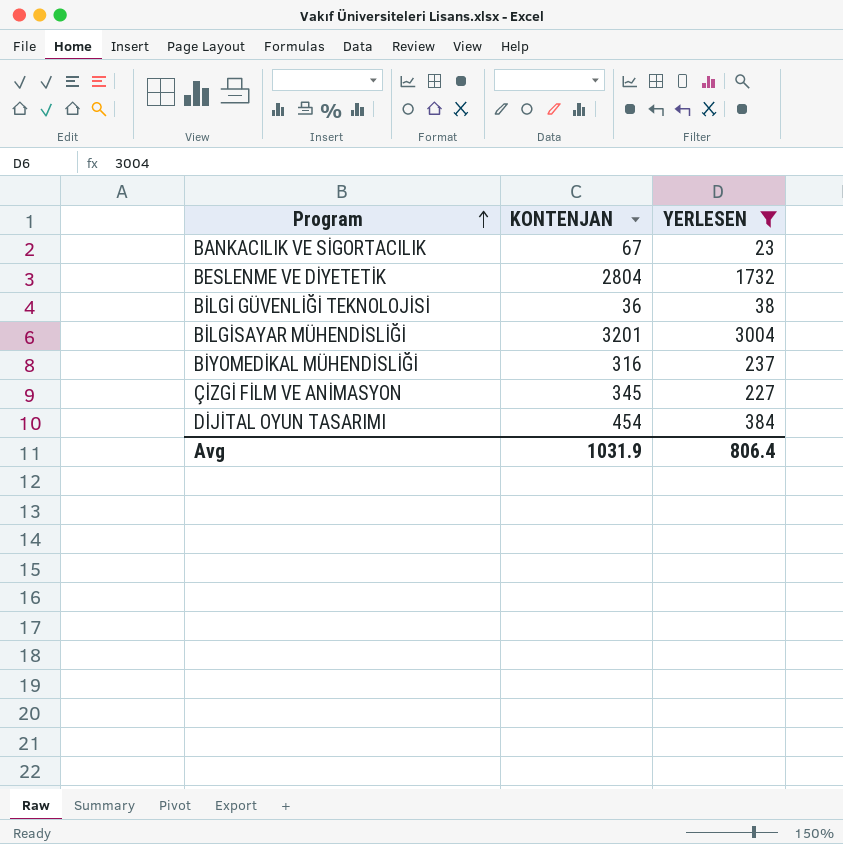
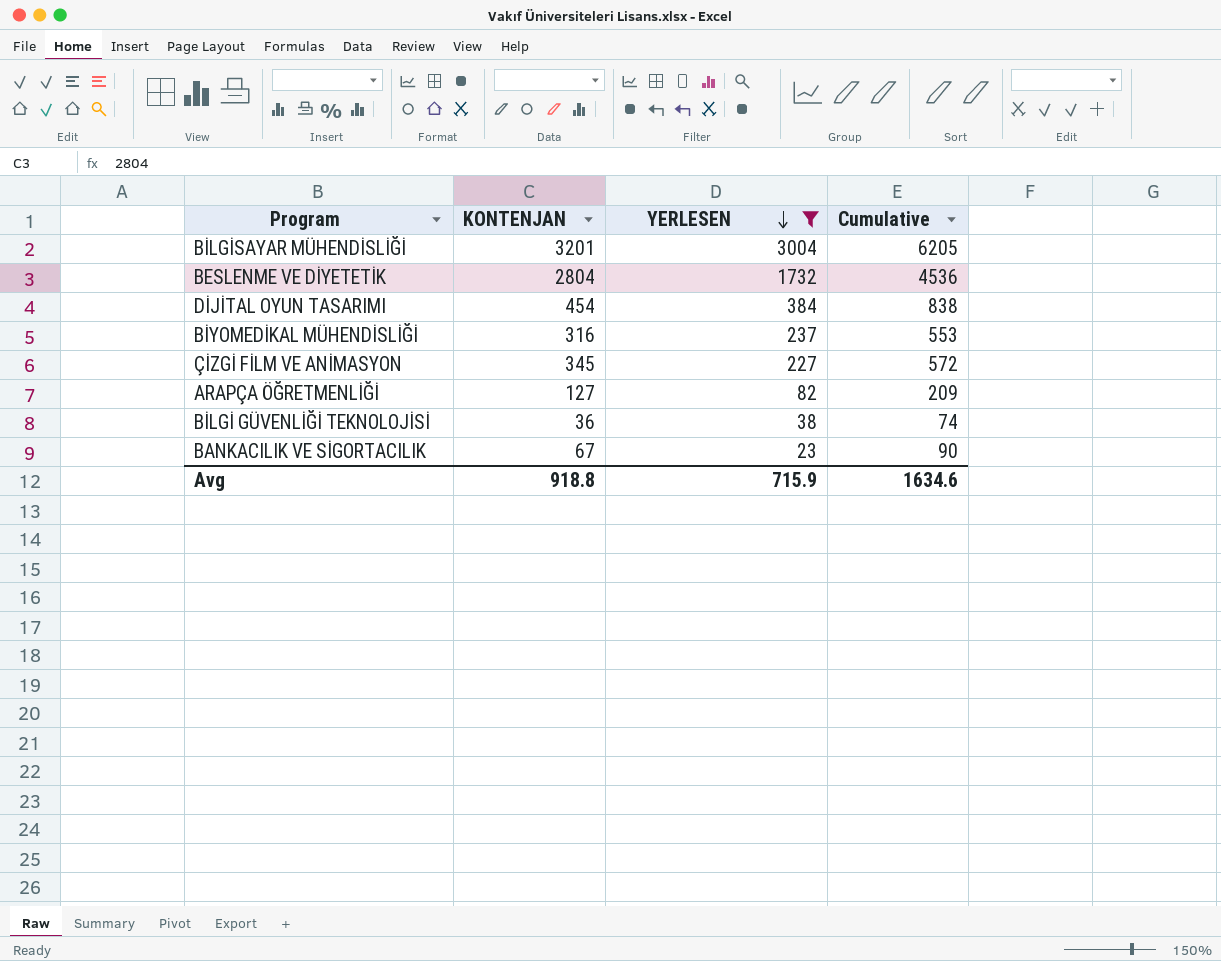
row order: Program ascending -> YERLESEN descending
column Cumulative | formula: none -> [KONTENJAN] + [YERLESEN]
row ARAPÇA ÖĞRETMENLİĞİ: none -> 127 | 82 | 209
Avg | KONTENJAN: 1031.9 -> 918.8
Avg | YERLESEN: 806.4 -> 715.9

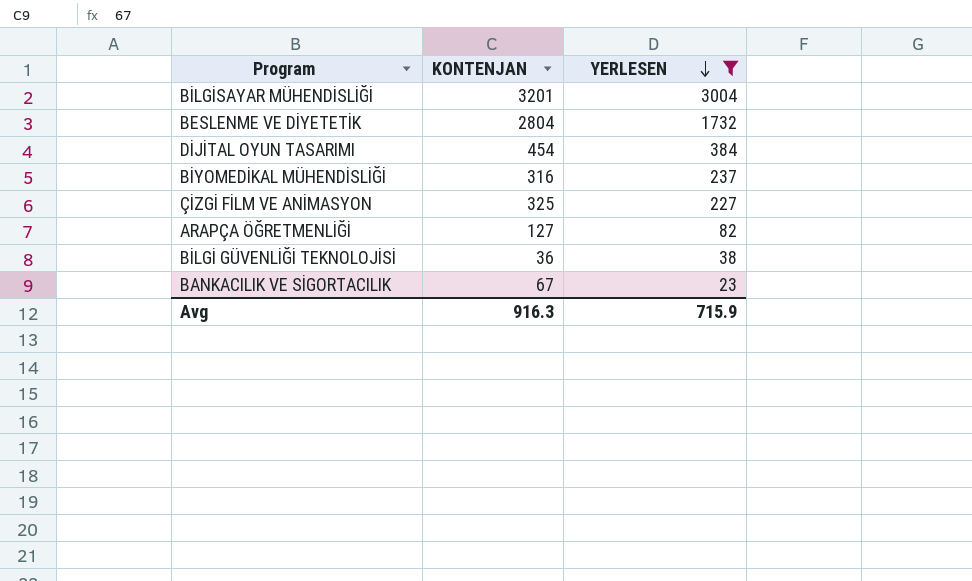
column Cumulative | formula: [KONTENJAN] + [YERLESEN] -> none
ÇİZGİ FİLM VE ANİMASYON | KONTENJAN: 345 -> 325
Avg | KONTENJAN: 918.8 -> 916.3

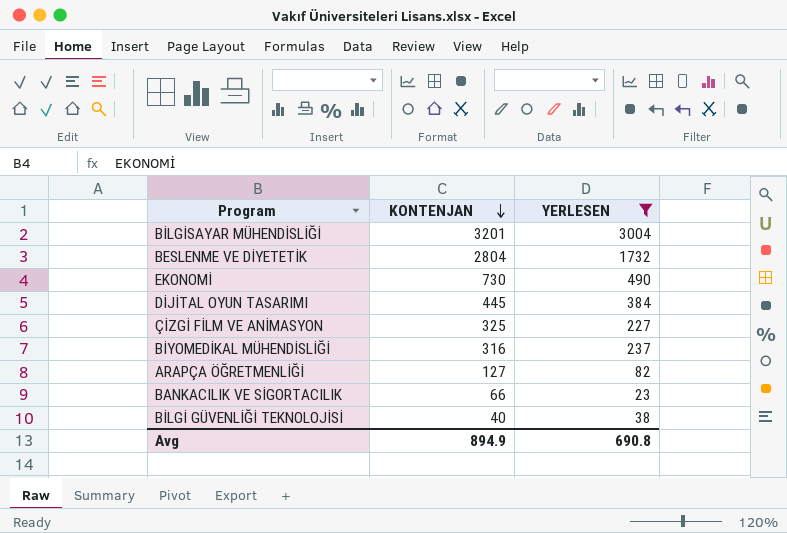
row order: YERLESEN descending -> KONTENJAN descending
row EKONOMİ: none -> 730 | 490
DİJİTAL OYUN TASARIMI | KONTENJAN: 454 -> 445
BANKACILIK VE SİGORTACILIK | KONTENJAN: 67 -> 66
BİLGİ GÜVENLİĞİ TEKNOLOJİSİ | KONTENJAN: 36 -> 40
Avg | KONTENJAN: 916.3 -> 894.9
Avg | YERLESEN: 715.9 -> 690.8

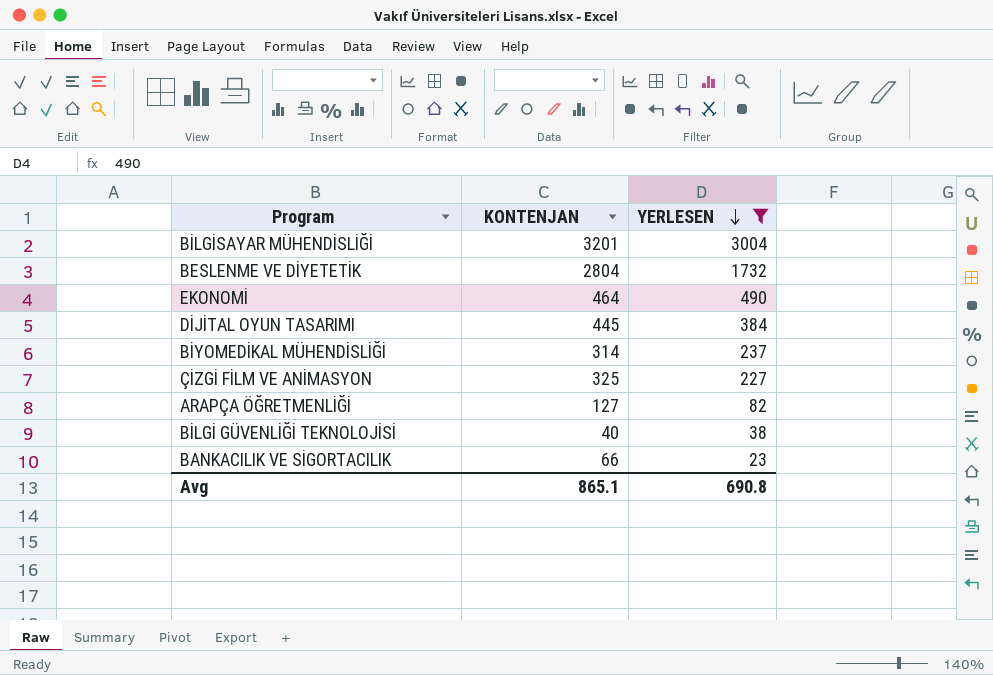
row order: KONTENJAN descending -> YERLESEN descending
EKONOMİ | KONTENJAN: 730 -> 464
BİYOMEDİKAL MÜHENDİSLİĞİ | KONTENJAN: 316 -> 314
Avg | KONTENJAN: 894.9 -> 865.1

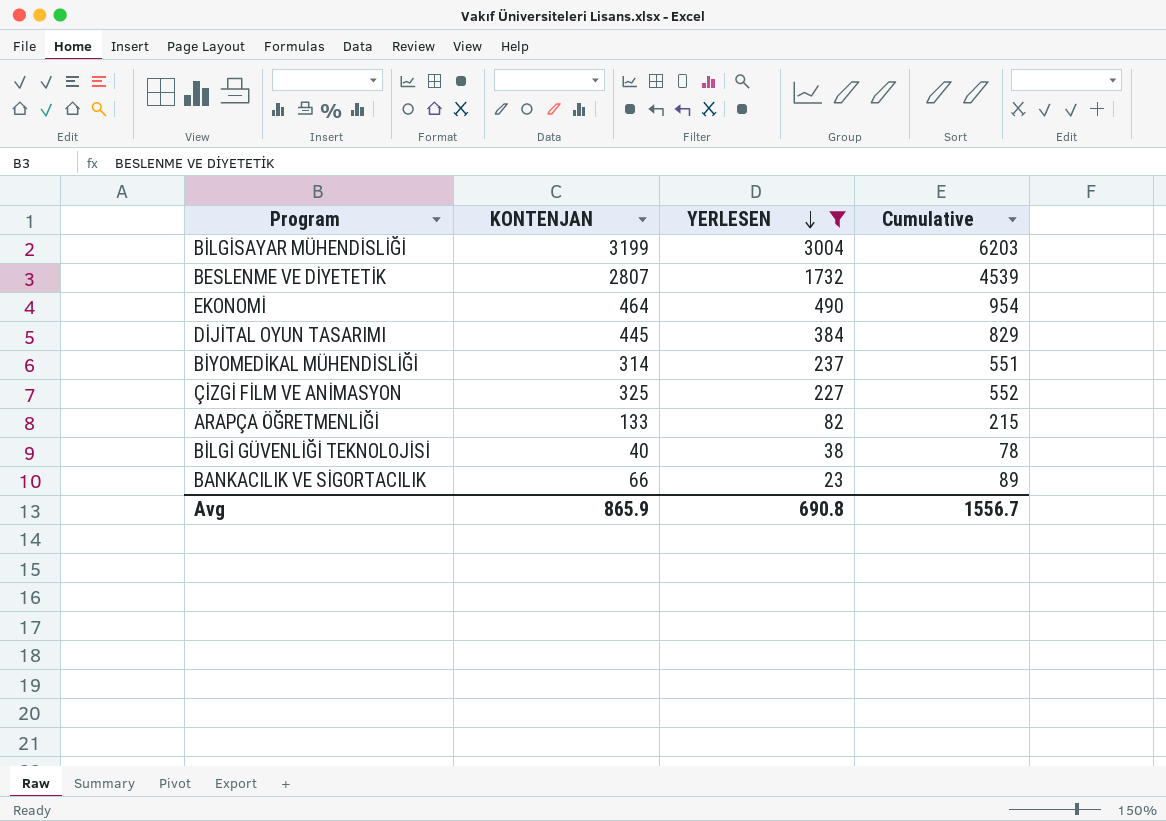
column Cumulative | formula: none -> [KONTENJAN] + [YERLESEN]
BİLGİSAYAR MÜHENDİSLİĞİ | KONTENJAN: 3201 -> 3199
BESLENME VE DİYETETİK | KONTENJAN: 2804 -> 2807
ARAPÇA ÖĞRETMENLİĞİ | KONTENJAN: 127 -> 133
Avg | KONTENJAN: 865.1 -> 865.9

